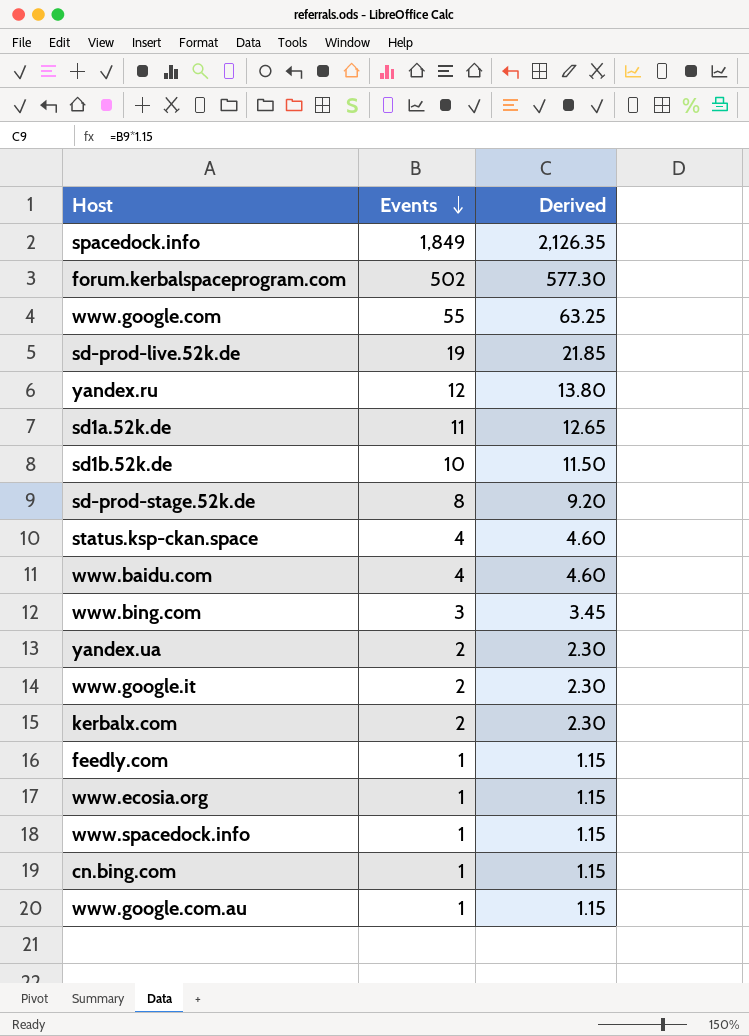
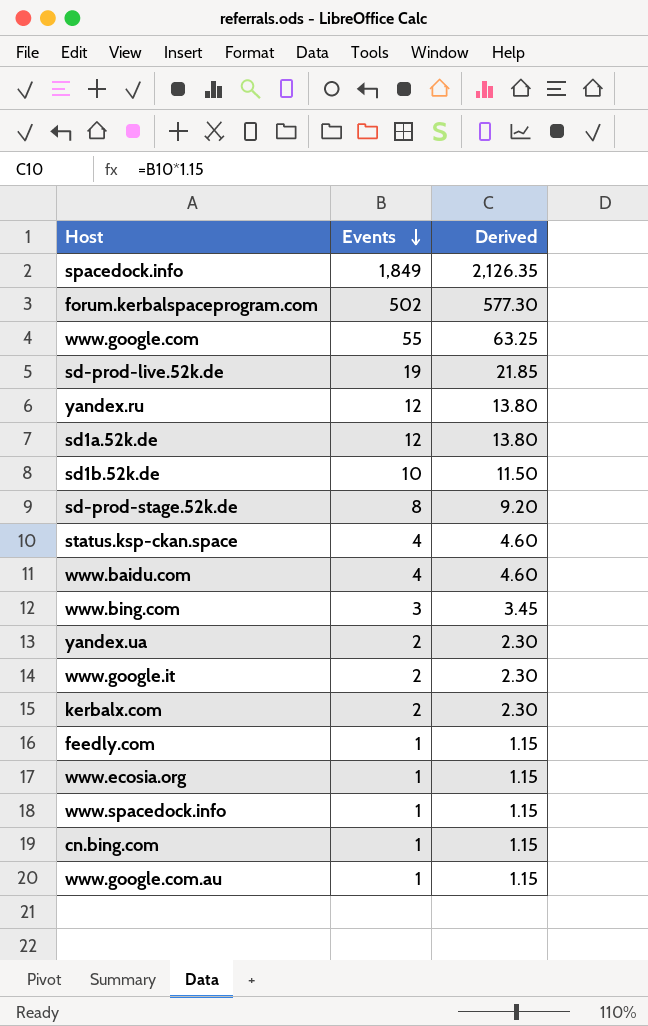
sd1a.52k.de | Events: 11 -> 12
sd1a.52k.de | Derived: 12.65 -> 13.80

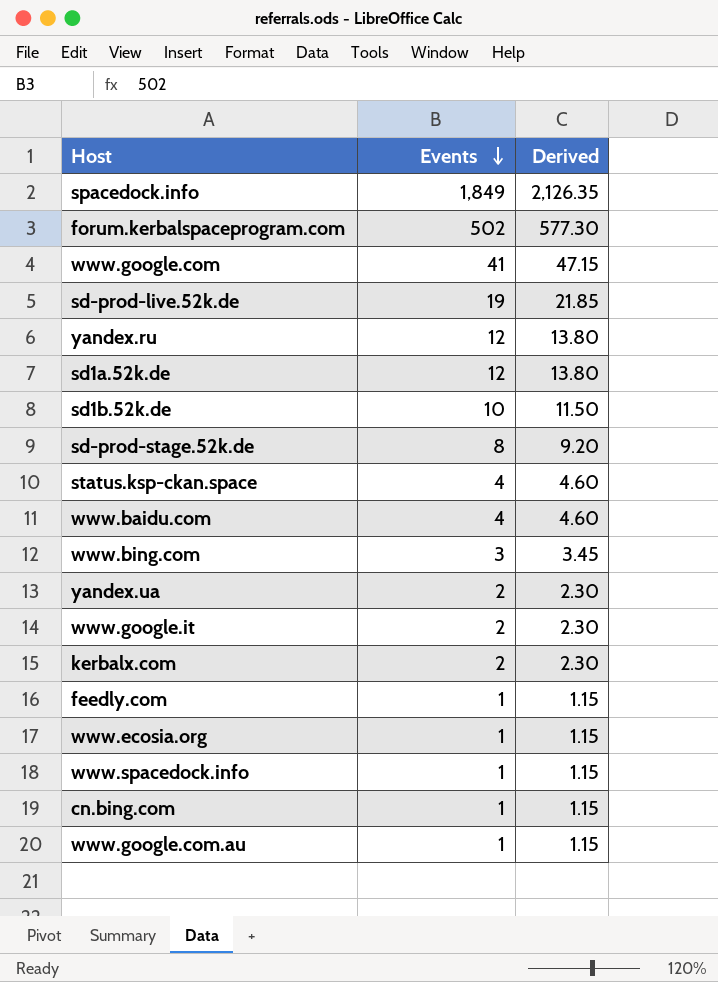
www.google.com | Events: 55 -> 41
www.google.com | Derived: 63.25 -> 47.15

